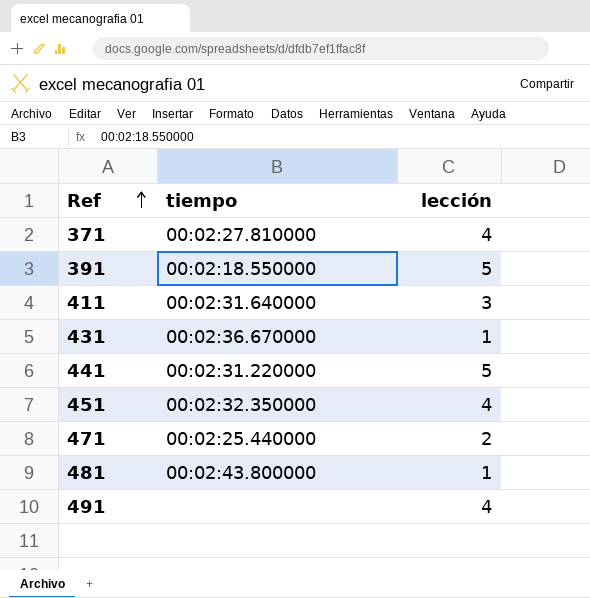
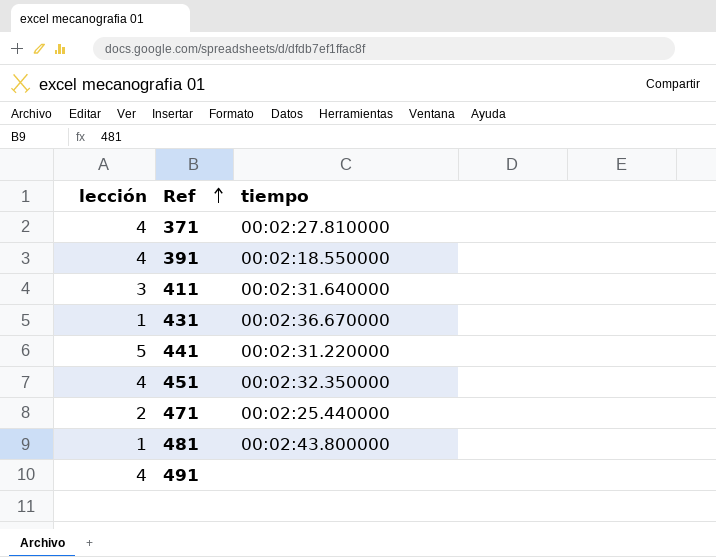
column lección | position: 3 -> 1
391 | lección: 5 -> 4

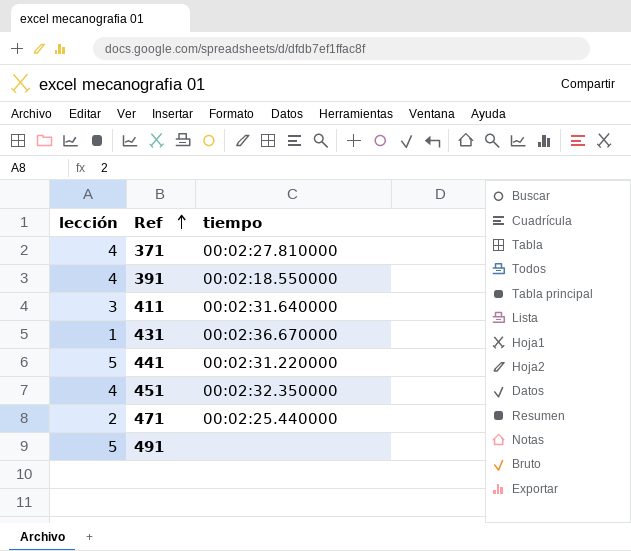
row 481: 1 | 00:02:43.800000 -> none
491 | lección: 4 -> 5

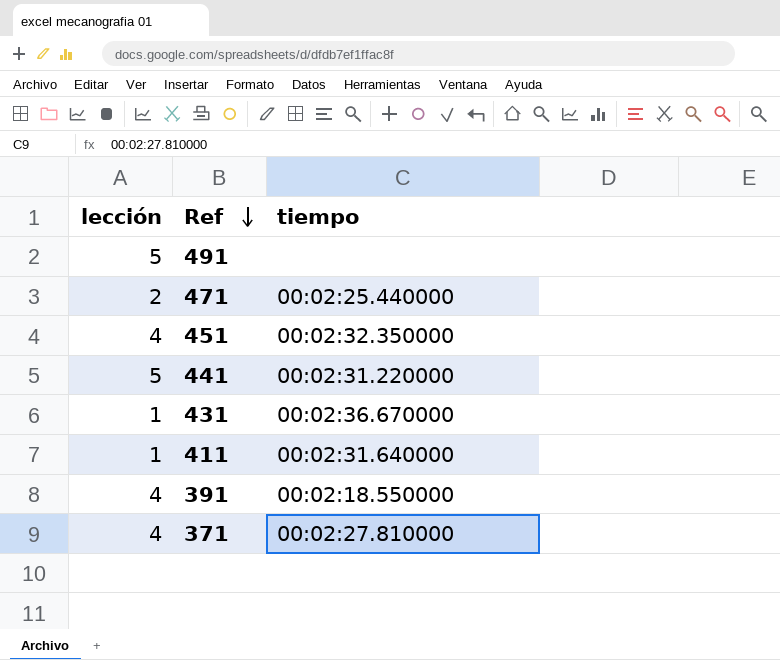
row order: Ref ascending -> Ref descending
411 | lección: 3 -> 1

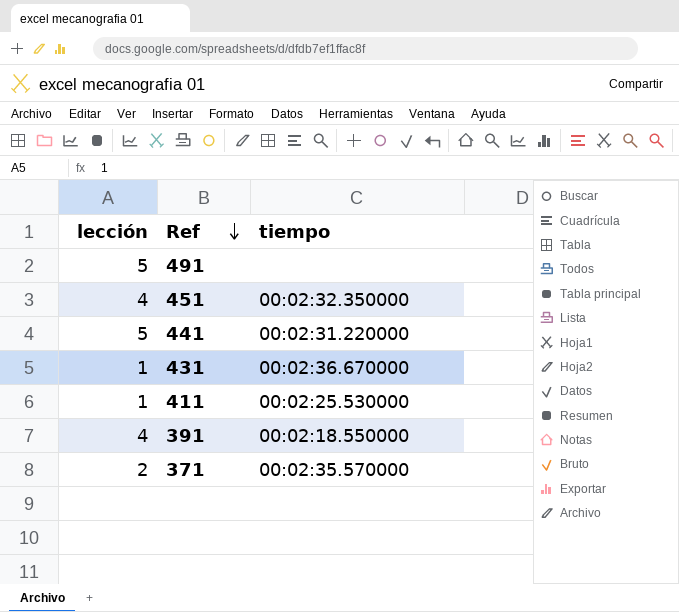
row 471: 2 | 00:02:25.440000 -> none
411 | tiempo: 00:02:31.640000 -> 00:02:25.530000
371 | lección: 4 -> 2
371 | tiempo: 00:02:27.810000 -> 00:02:35.570000

